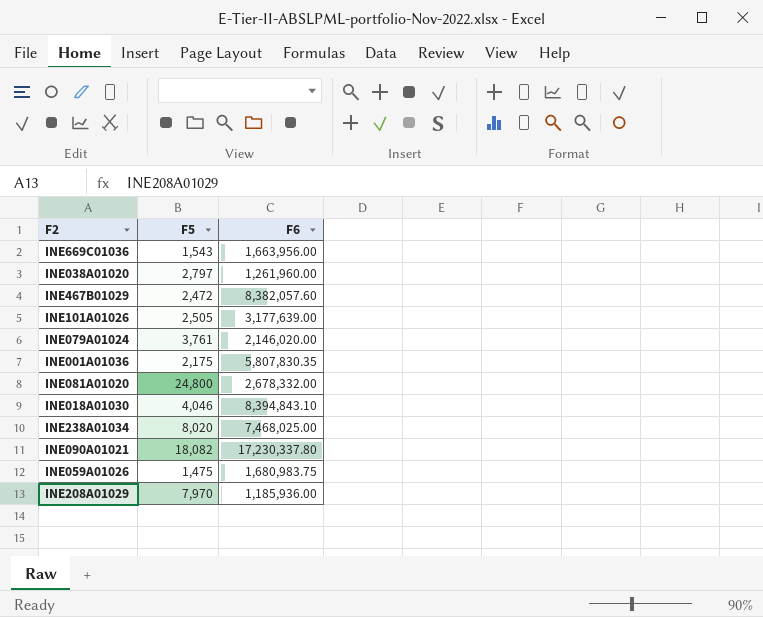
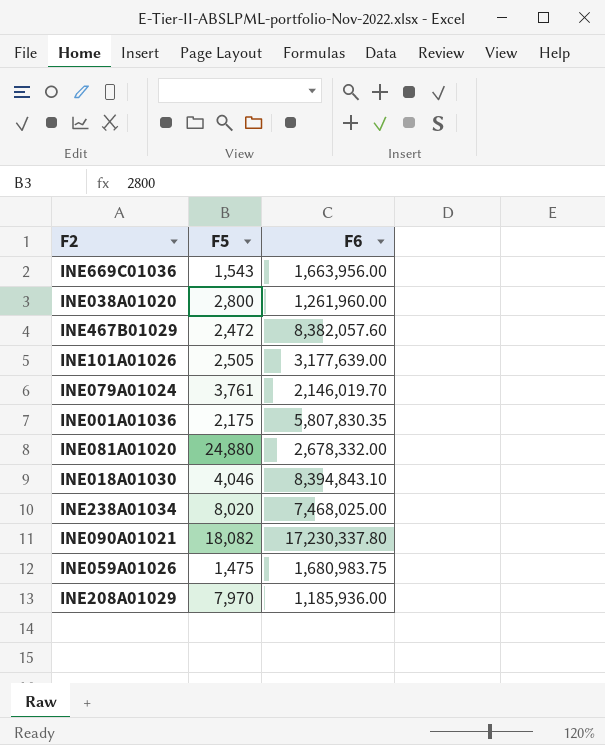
INE038A01020 | F5: 2,797 -> 2,800
INE079A01024 | F6: 2,146,020.00 -> 2,146,019.70
INE081A01020 | F5: 24,800 -> 24,880

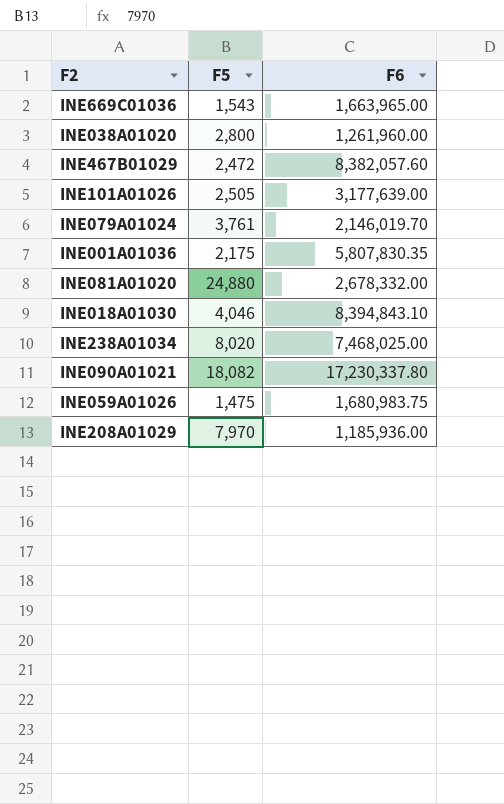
INE669C01036 | F6: 1,663,956.00 -> 1,663,965.00

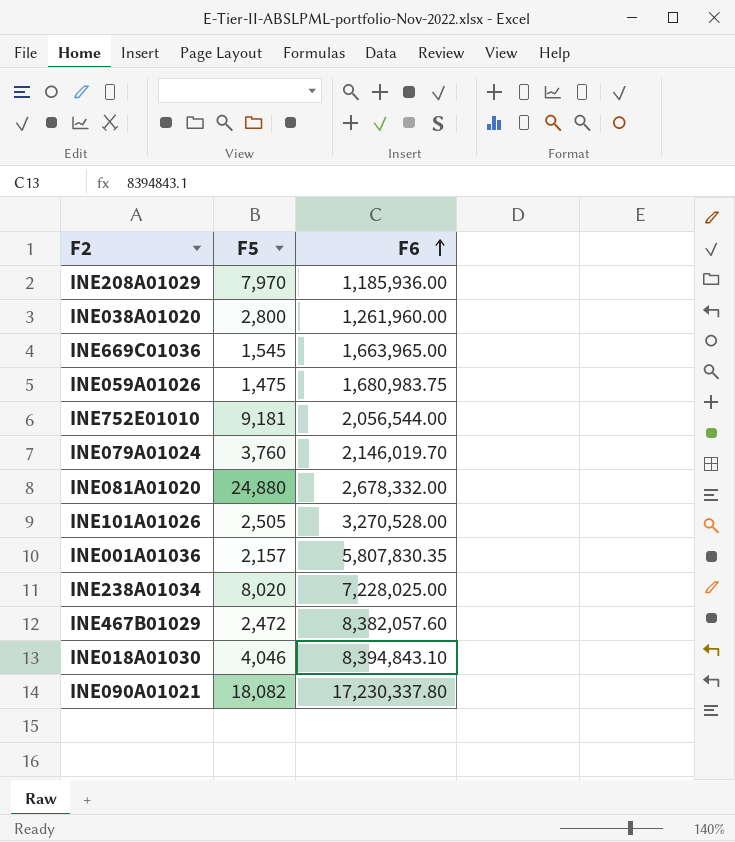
row order: none -> F6 ascending
INE669C01036 | F5: 1,543 -> 1,545
row INE752E01010: none -> 9,181 | 2,056,544.00
INE079A01024 | F5: 3,761 -> 3,760
INE101A01026 | F6: 3,177,639.00 -> 3,270,528.00
INE001A01036 | F5: 2,175 -> 2,157
INE238A01034 | F6: 7,468,025.00 -> 7,228,025.00

